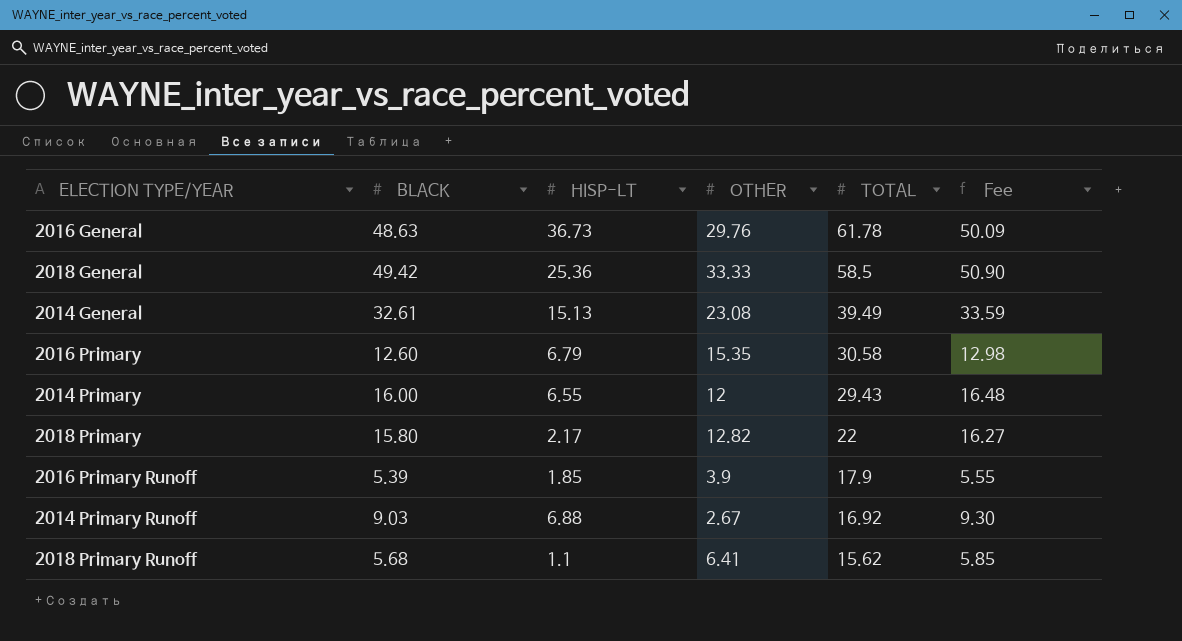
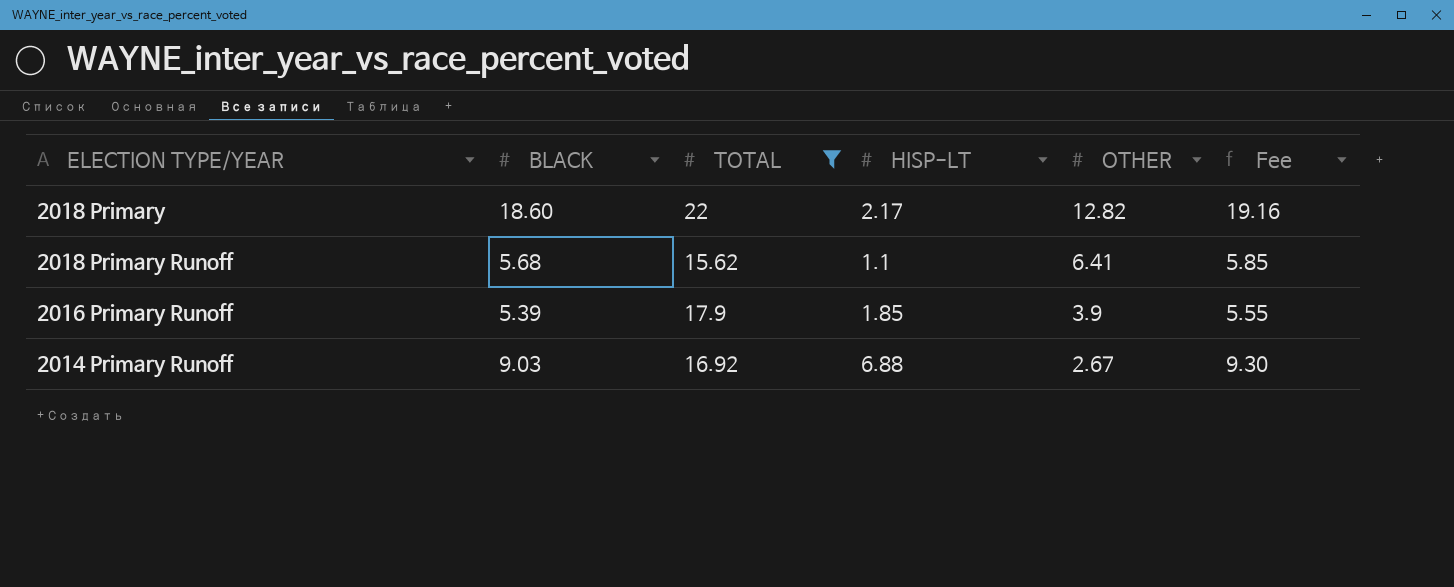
filter: none -> TOTAL <= 22
row order: TOTAL descending -> OTHER descending
column TOTAL | position: 5 -> 3
2018 Primary | BLACK: 15.80 -> 18.60
2018 Primary | Fee: 16.27 -> 19.16

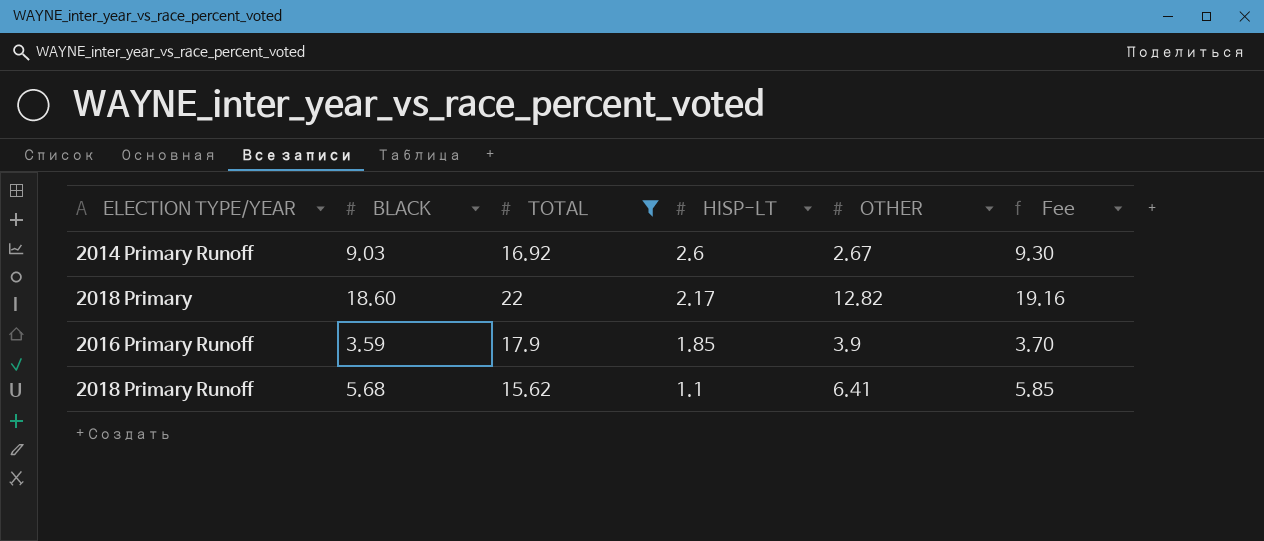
row order: OTHER descending -> HISP-LT descending
2014 Primary Runoff | HISP-LT: 6.88 -> 2.6
2016 Primary Runoff | BLACK: 5.39 -> 3.59
2016 Primary Runoff | Fee: 5.55 -> 3.70

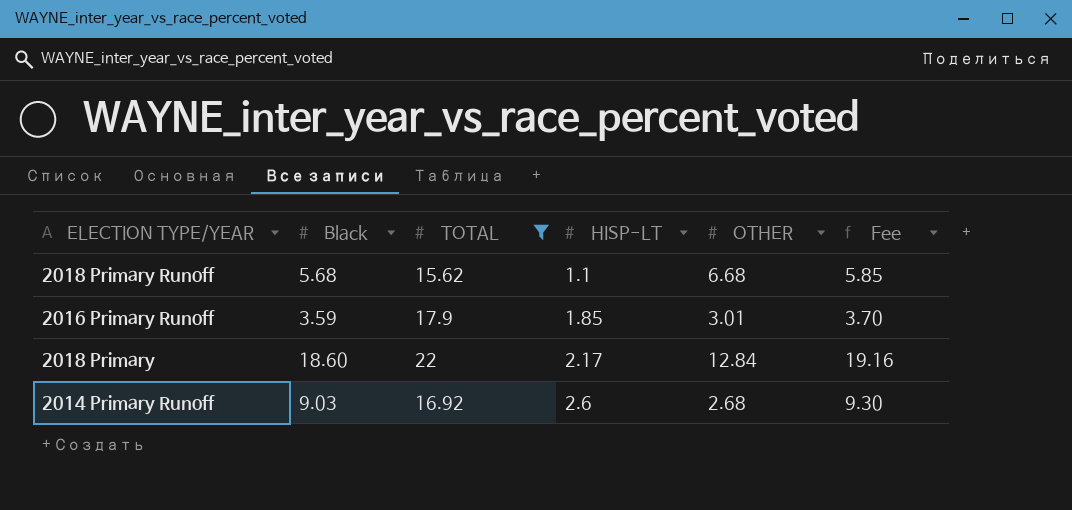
row order: HISP-LT descending -> HISP-LT ascending
column name: BLACK -> Black
2018 Primary Runoff | OTHER: 6.41 -> 6.68
2016 Primary Runoff | OTHER: 3.9 -> 3.01
2018 Primary | OTHER: 12.82 -> 12.84
2014 Primary Runoff | OTHER: 2.67 -> 2.68

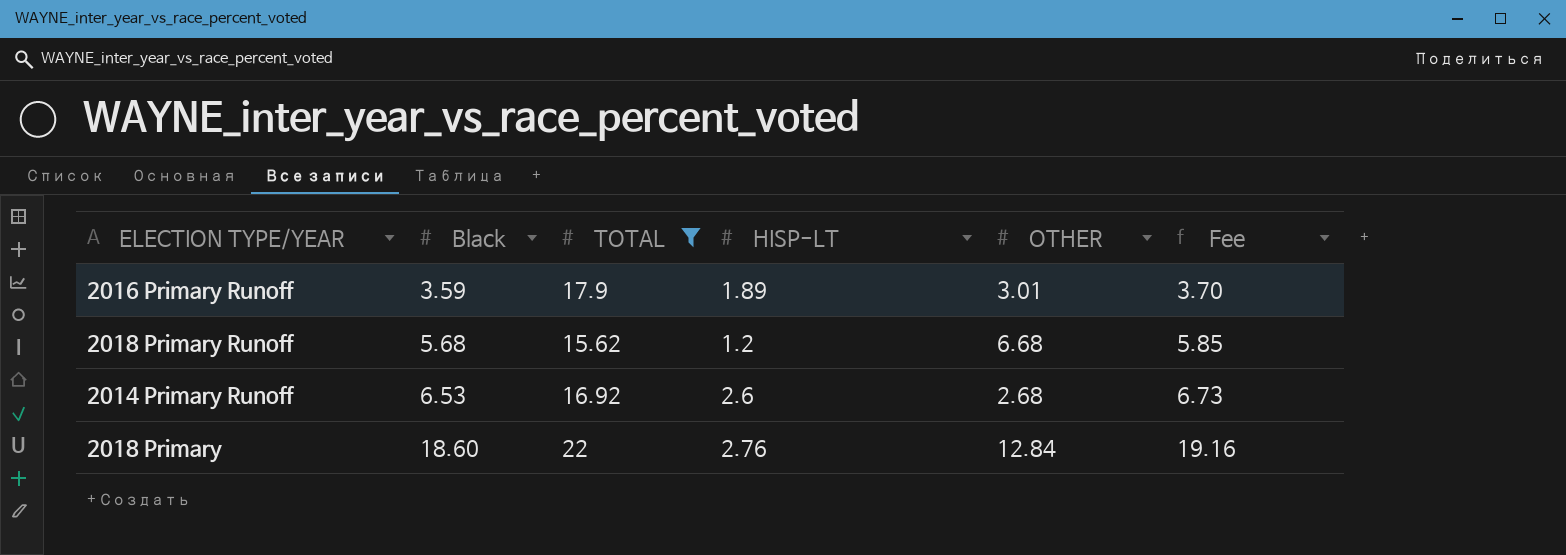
row order: HISP-LT ascending -> Black ascending
2016 Primary Runoff | HISP-LT: 1.85 -> 1.89
2018 Primary Runoff | HISP-LT: 1.1 -> 1.2
2014 Primary Runoff | Black: 9.03 -> 6.53
2014 Primary Runoff | Fee: 9.30 -> 6.73
2018 Primary | HISP-LT: 2.17 -> 2.76

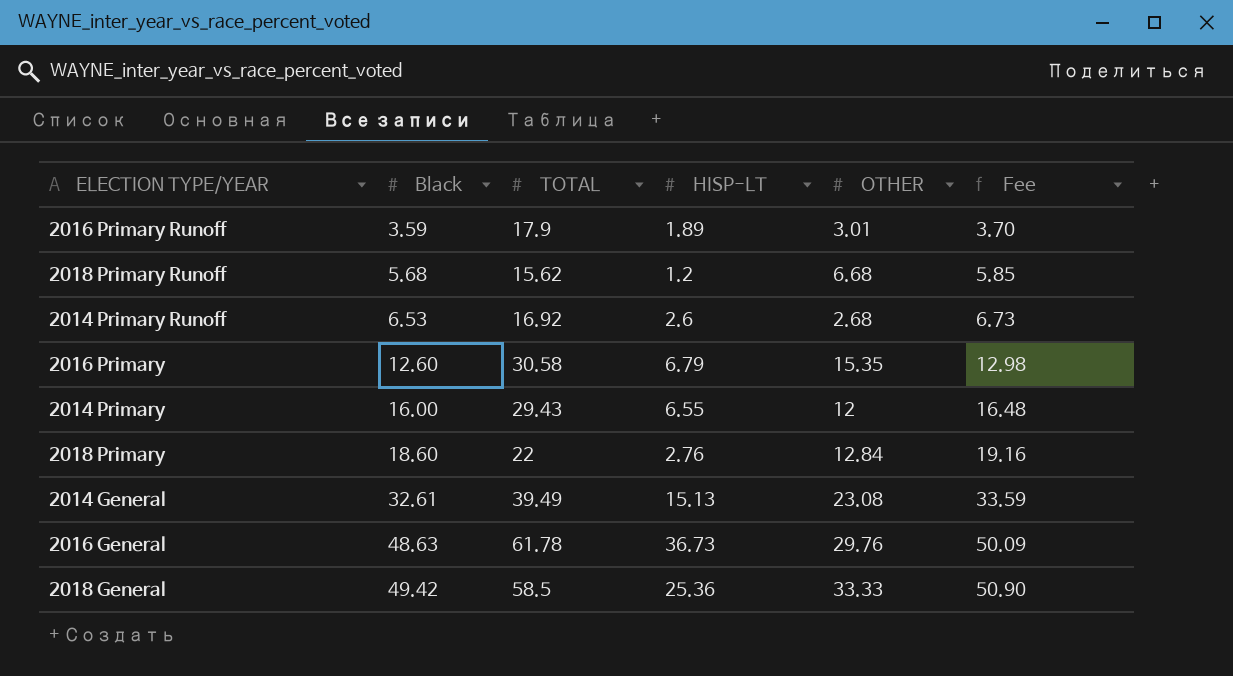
filter: TOTAL <= 22 -> none

